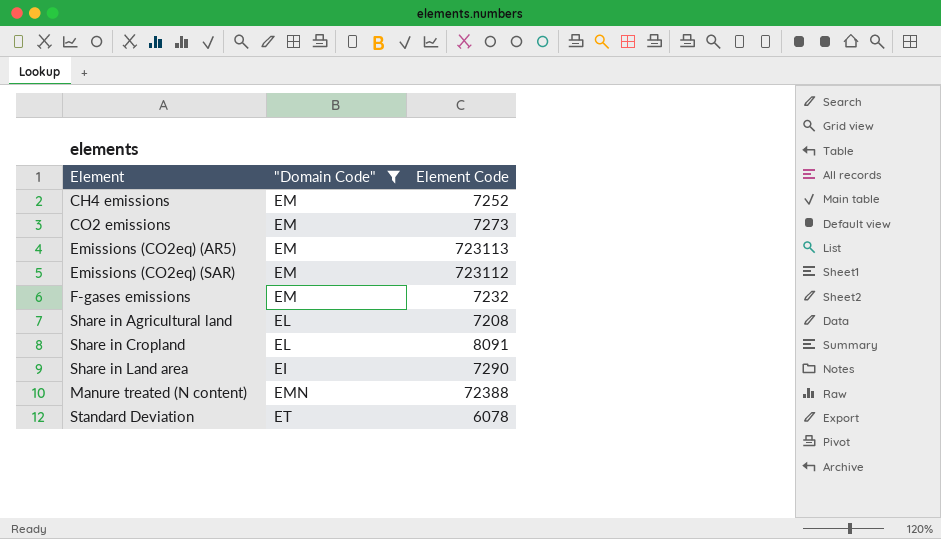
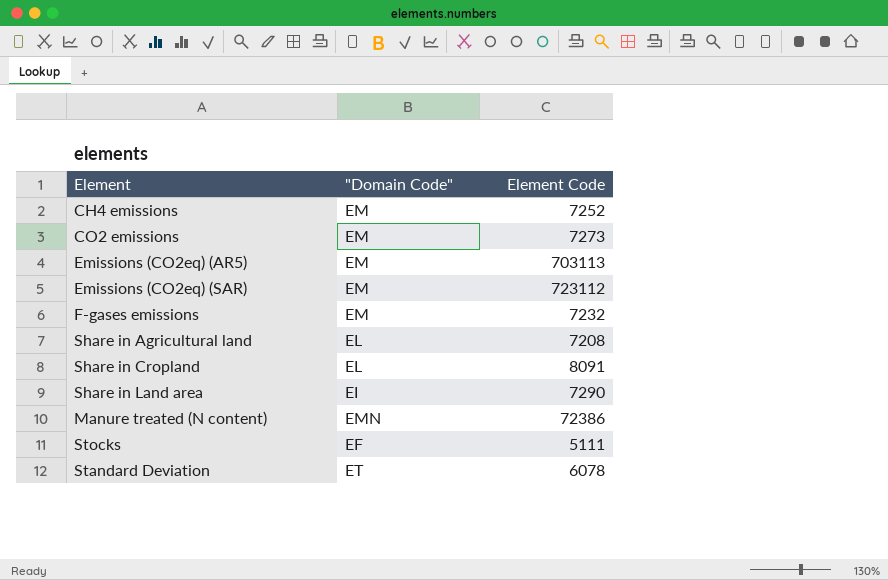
filter: "Domain Code" != EF -> none
Emissions (CO2eq) (AR5) | Element Code: 723113 -> 703113
Manure treated (N content) | Element Code: 72388 -> 72386

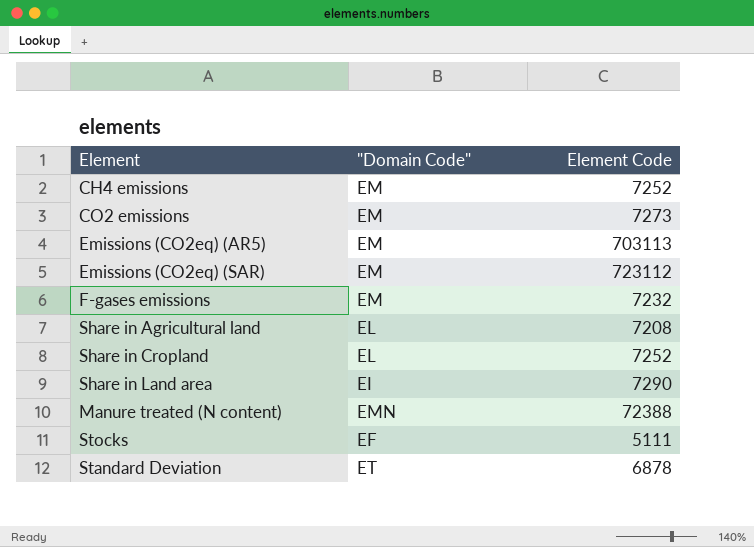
Share in Cropland | Element Code: 8091 -> 7252
Manure treated (N content) | Element Code: 72386 -> 72388
Standard Deviation | Element Code: 6078 -> 6878

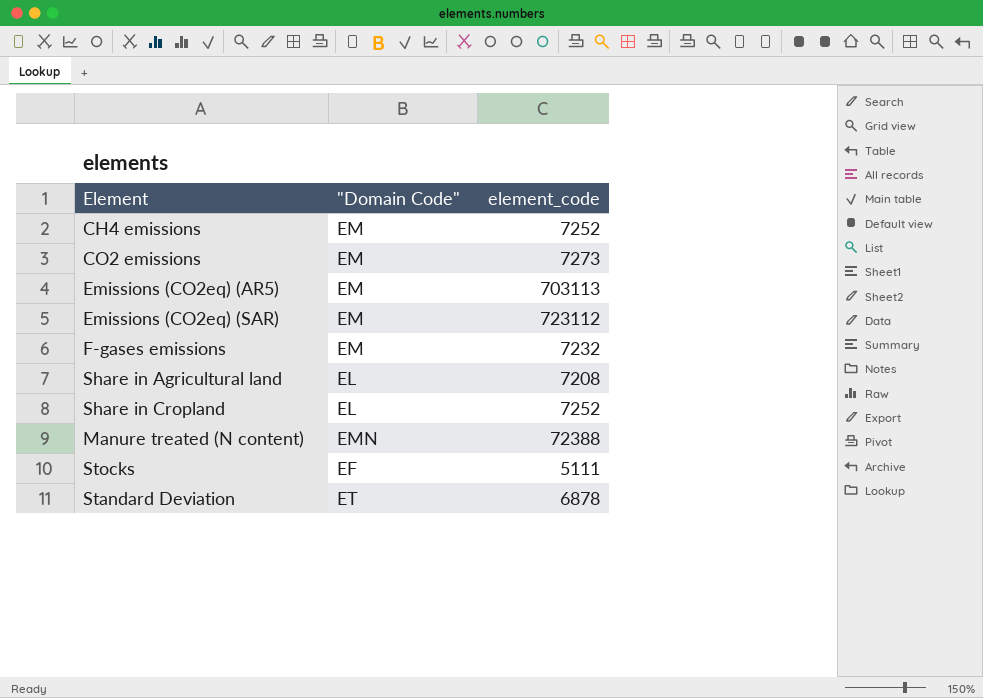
column name: Element Code -> element_code
row Share in Land area: EI | 7290 -> none

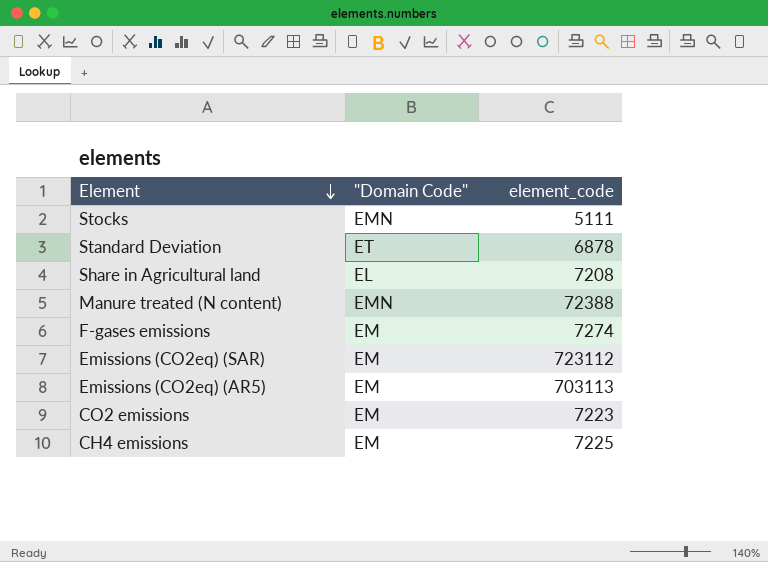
row order: none -> Element descending
row Share in Cropland: EL | 7252 -> none
Stocks | "Domain Code": EF -> EMN
F-gases emissions | element_code: 7232 -> 7274
CO2 emissions | element_code: 7273 -> 7223
CH4 emissions | element_code: 7252 -> 7225

